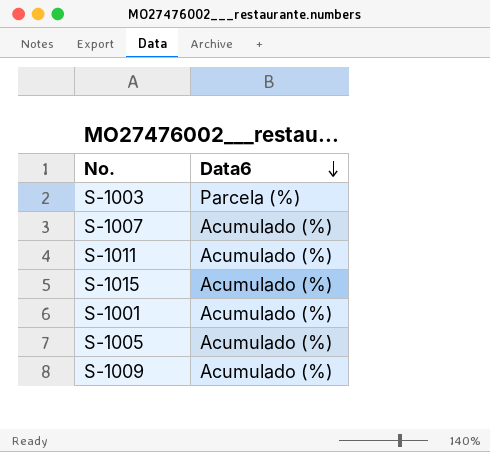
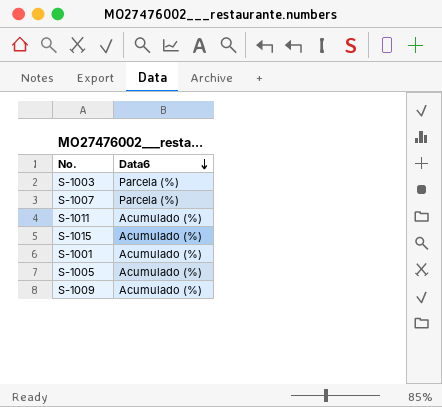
S-1007 | Data6: Acumulado (%) -> Parcela (%)

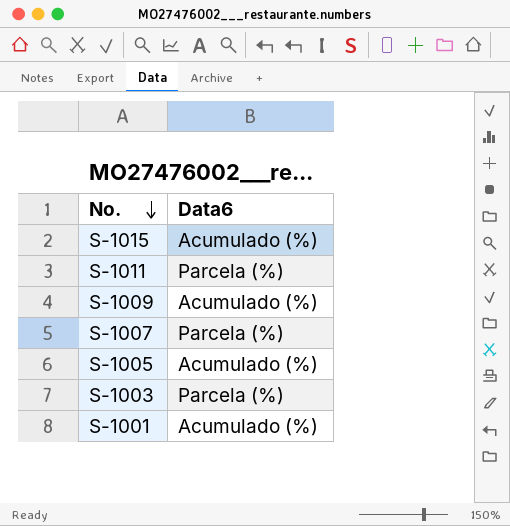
row order: Data6 descending -> No. descending
S-1011 | Data6: Acumulado (%) -> Parcela (%)

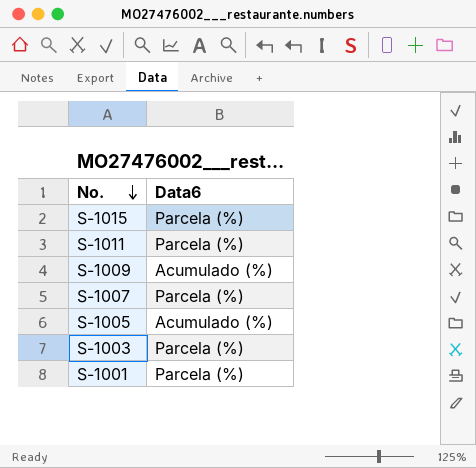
S-1015 | Data6: Acumulado (%) -> Parcela (%)
S-1001 | Data6: Acumulado (%) -> Parcela (%)

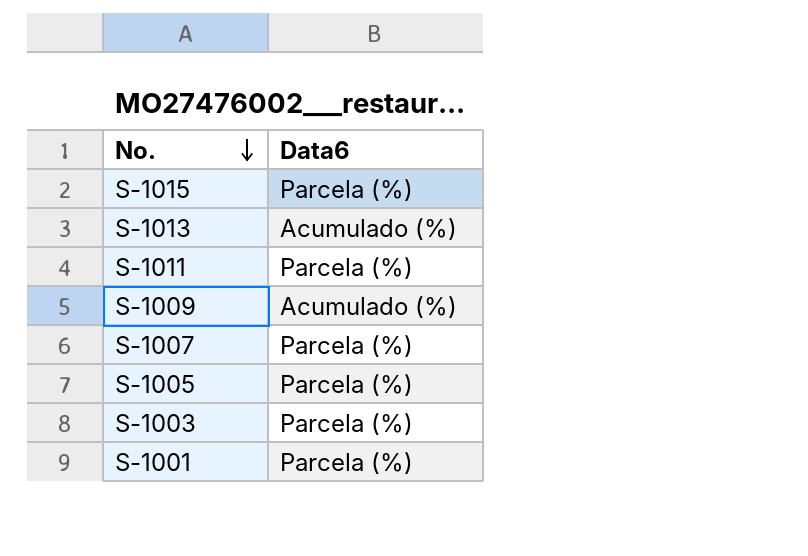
row S-1013: none -> Acumulado (%)
S-1005 | Data6: Acumulado (%) -> Parcela (%)

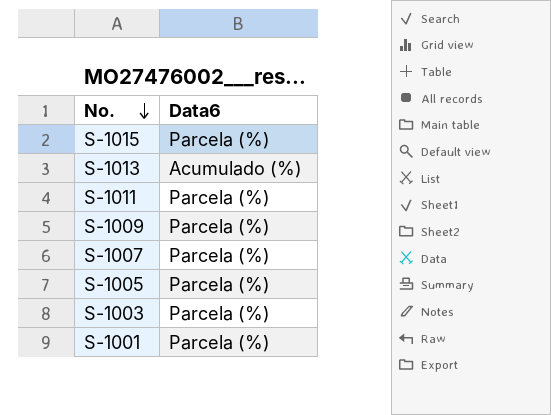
S-1009 | Data6: Acumulado (%) -> Parcela (%)

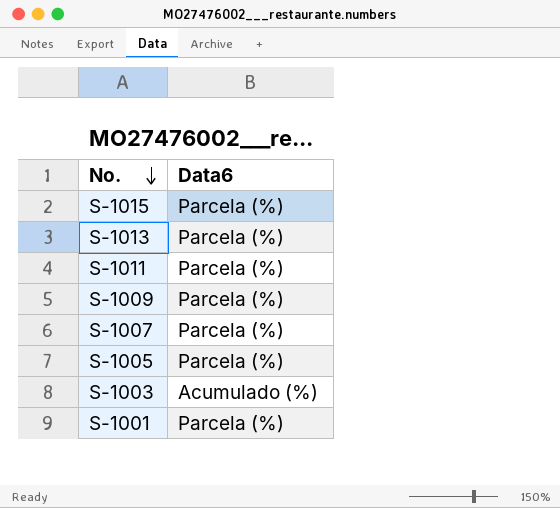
S-1013 | Data6: Acumulado (%) -> Parcela (%)
S-1003 | Data6: Parcela (%) -> Acumulado (%)

